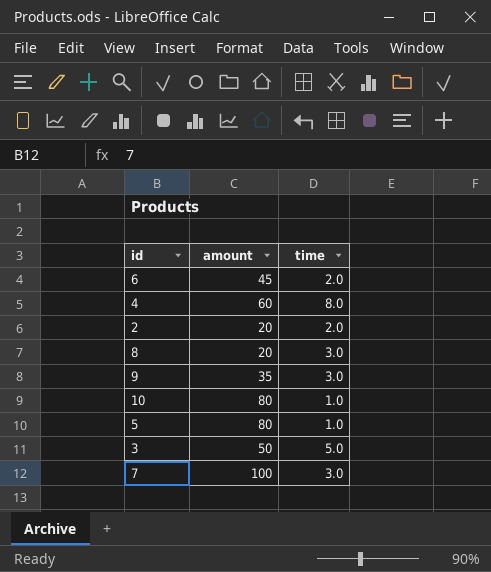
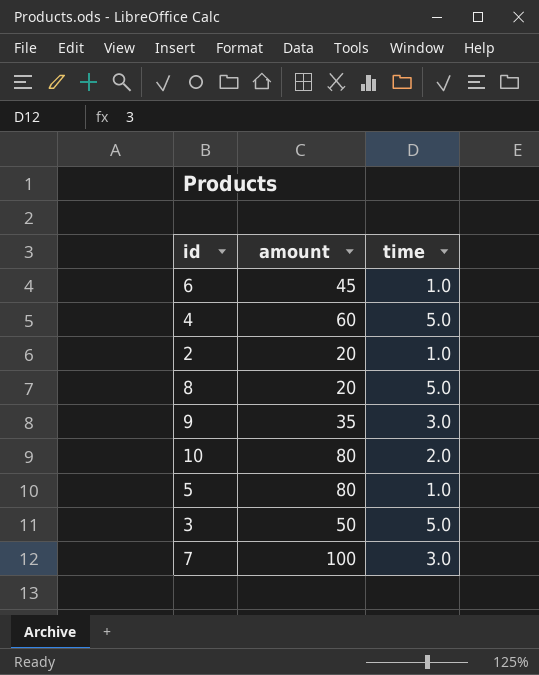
6 | time: 2.0 -> 1.0
4 | time: 8.0 -> 5.0
2 | time: 2.0 -> 1.0
8 | time: 3.0 -> 5.0
10 | time: 1.0 -> 2.0

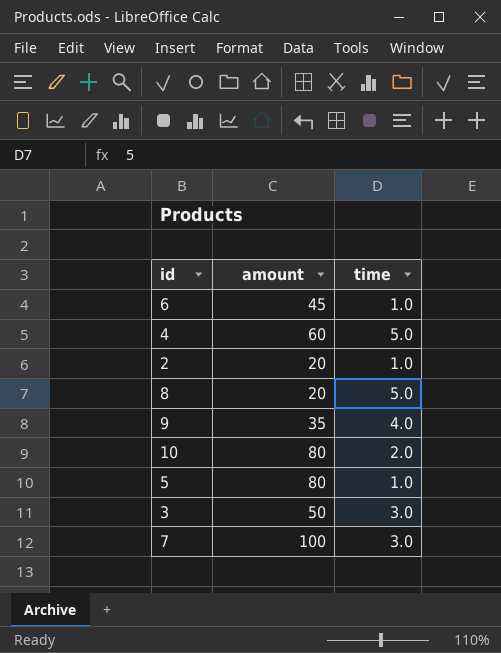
9 | time: 3.0 -> 4.0
3 | time: 5.0 -> 3.0

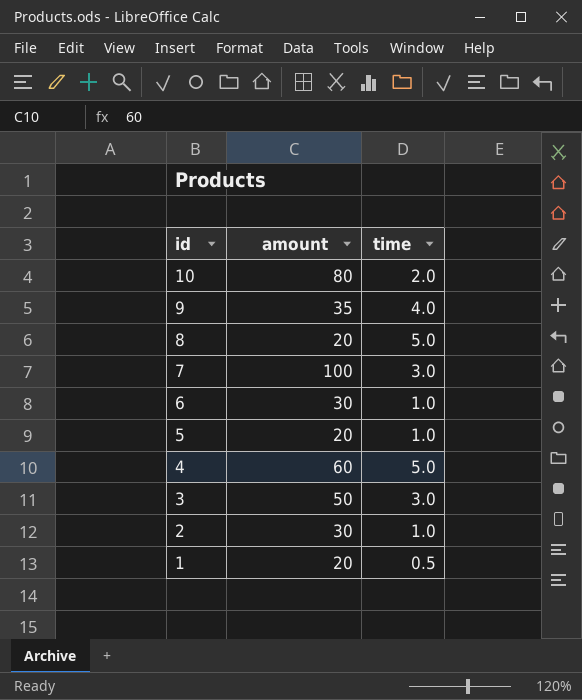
row order: none -> id descending
6 | amount: 45 -> 30
5 | amount: 80 -> 20
2 | amount: 20 -> 30
row 1: none -> 20 | 0.5

